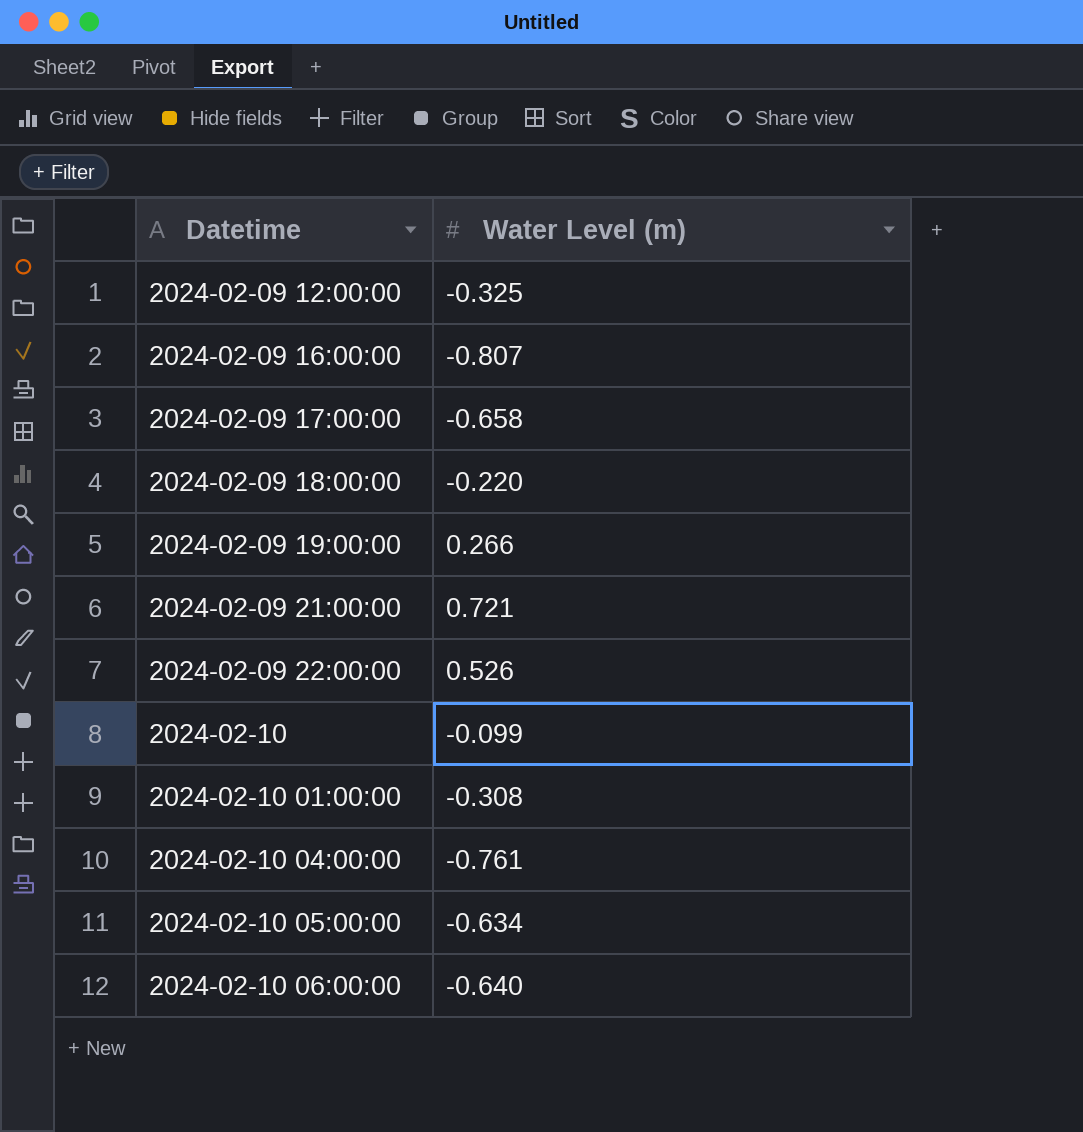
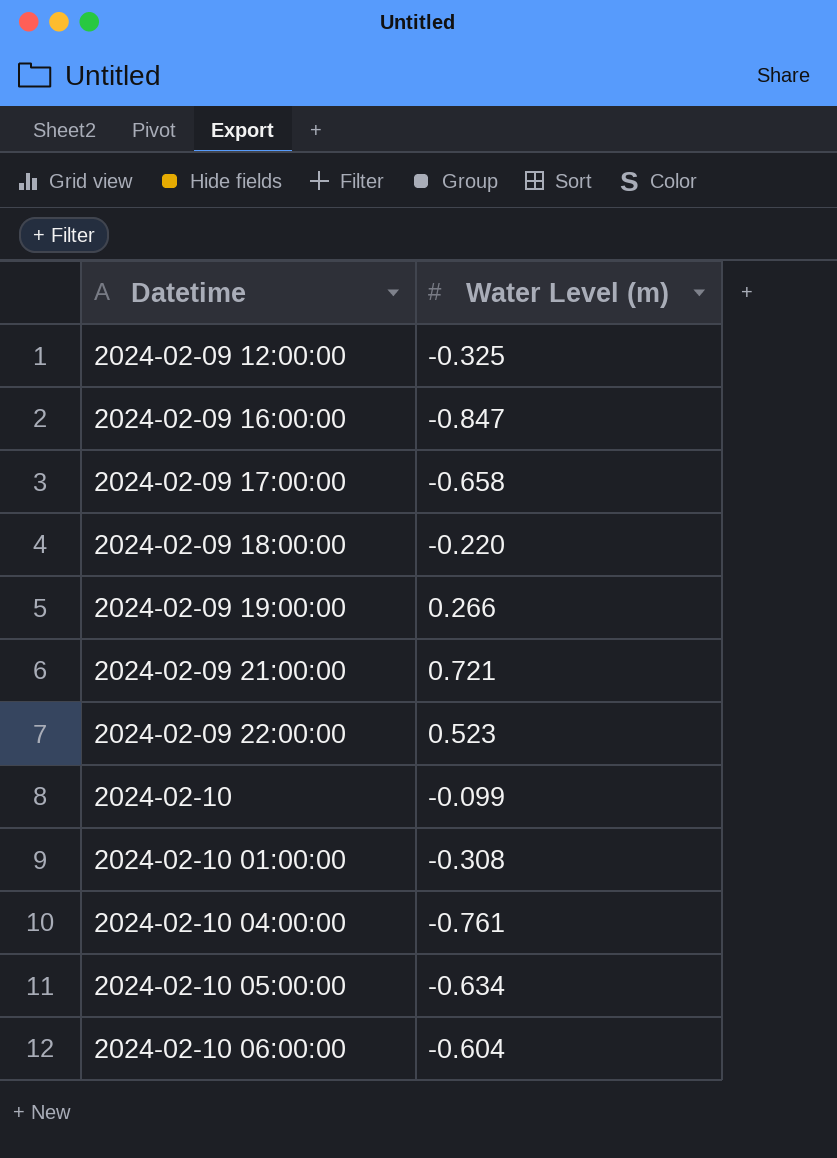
2024-02-09 16:00:00 | Water Level (m): -0.807 -> -0.847
2024-02-09 22:00:00 | Water Level (m): 0.526 -> 0.523
2024-02-10 06:00:00 | Water Level (m): -0.640 -> -0.604

